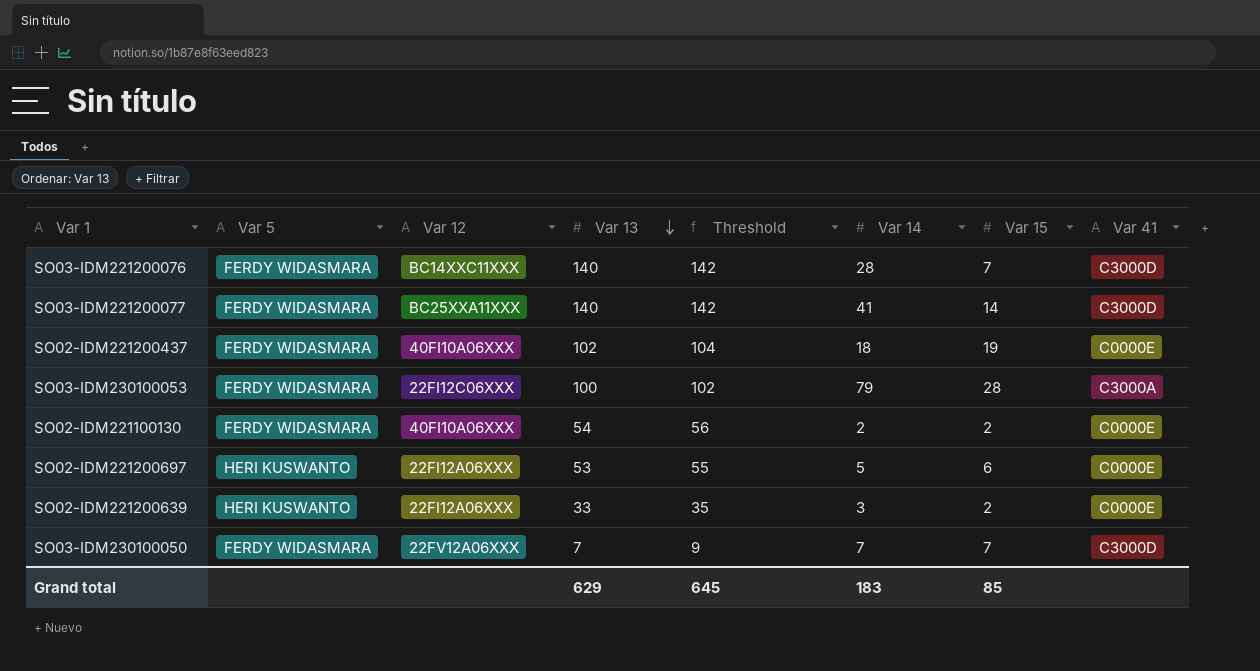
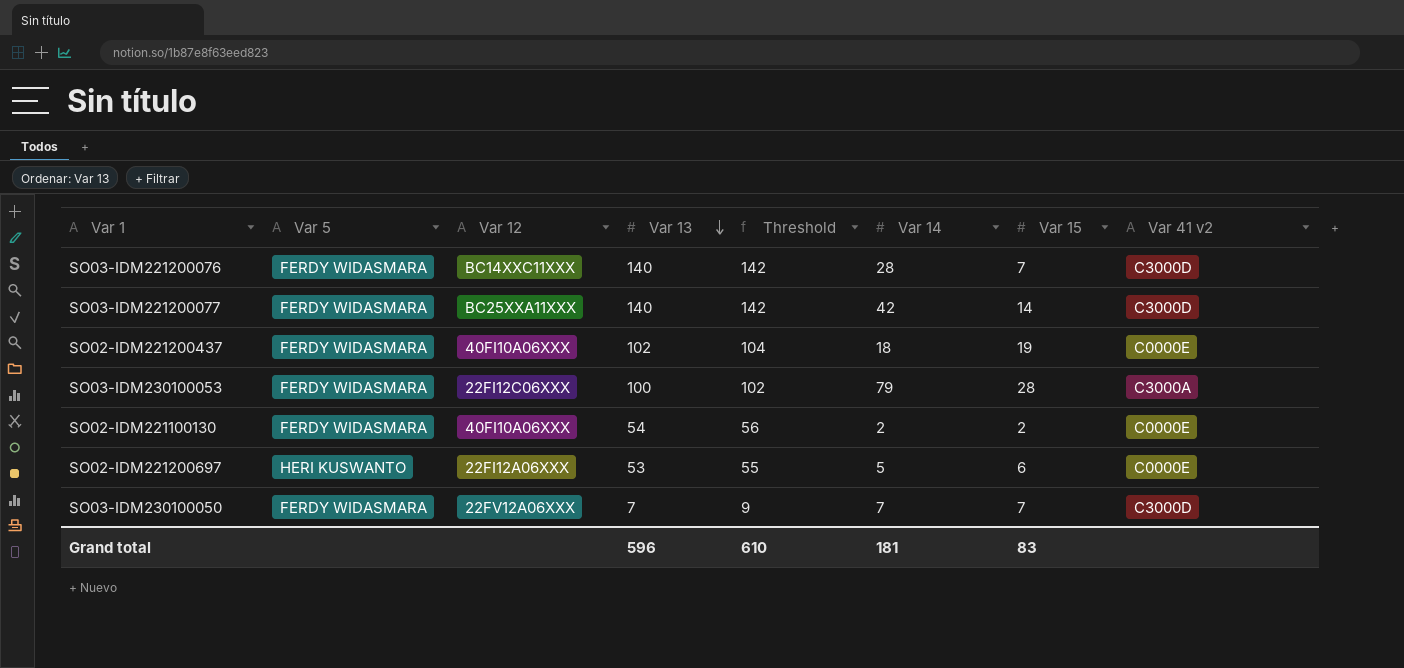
column name: Var 41 -> Var 41 v2
row SO02-IDM221200639: HERI KUSWANTO | 22FI12A06XXX | 33 | 35 | 3 | 2 | C0000E -> none
SO03-IDM221200077 | Var 14: 41 -> 42
Grand total | Var 13: 629 -> 596
Grand total | Threshold: 645 -> 610
Grand total | Var 14: 183 -> 181
Grand total | Var 15: 85 -> 83

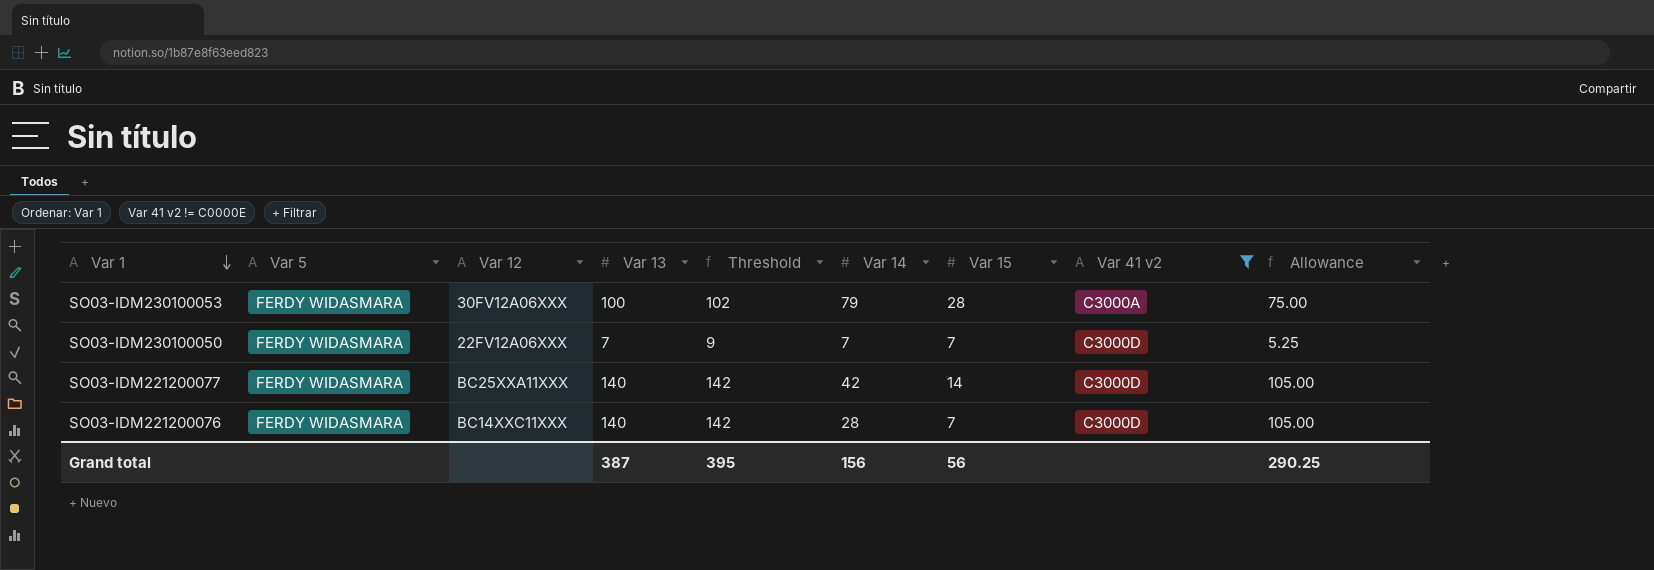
filter: none -> Var 41 v2 != C0000E
row order: Var 13 descending -> Var 1 descending
column Allowance | formula: none -> [Var 13] * 0.75
SO03-IDM230100053 | Var 12: 22FI12C06XXX -> 30FV12A06XXX
Grand total | Var 13: 596 -> 387
Grand total | Threshold: 610 -> 395
Grand total | Var 14: 181 -> 156
Grand total | Var 15: 83 -> 56

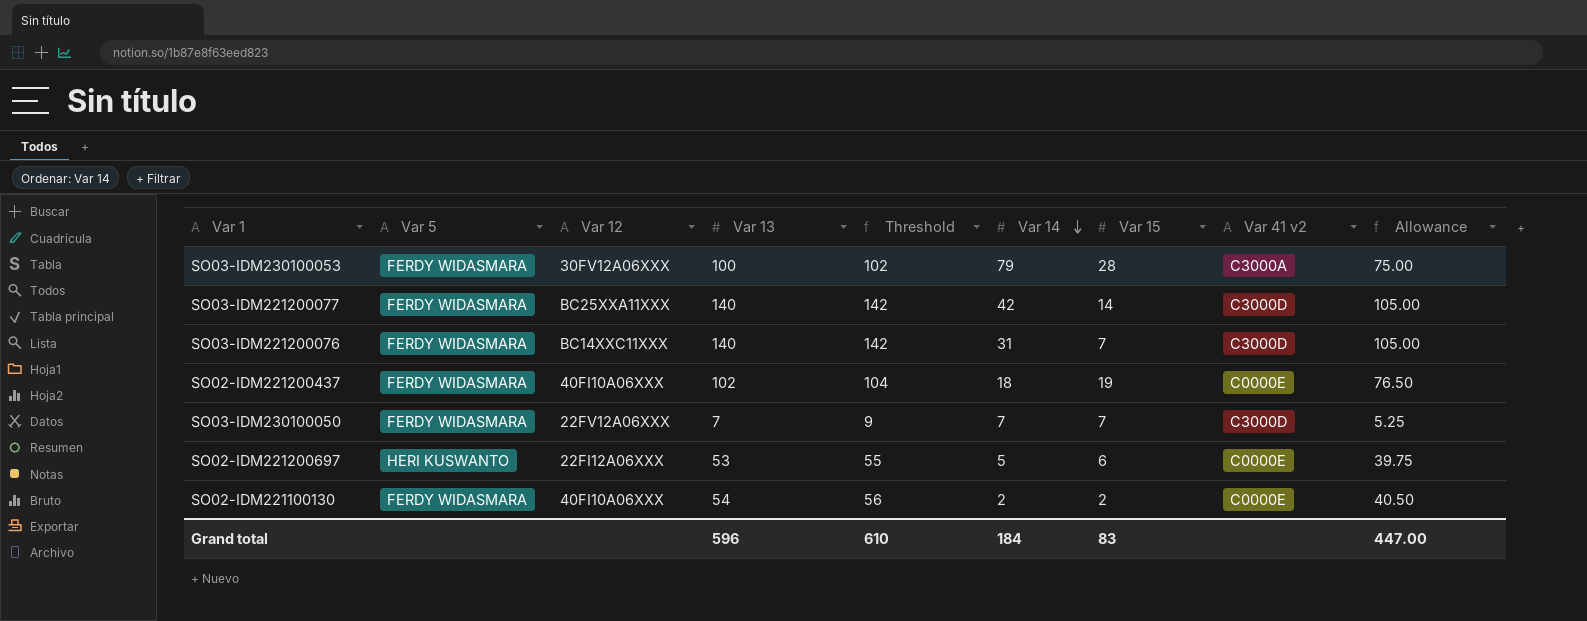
filter: Var 41 v2 != C0000E -> none
row order: Var 1 descending -> Var 14 descending
SO03-IDM221200076 | Var 14: 28 -> 31
Grand total | Var 13: 387 -> 596
Grand total | Threshold: 395 -> 610
Grand total | Var 14: 156 -> 184
Grand total | Var 15: 56 -> 83
Grand total | Allowance: 290.25 -> 447.00

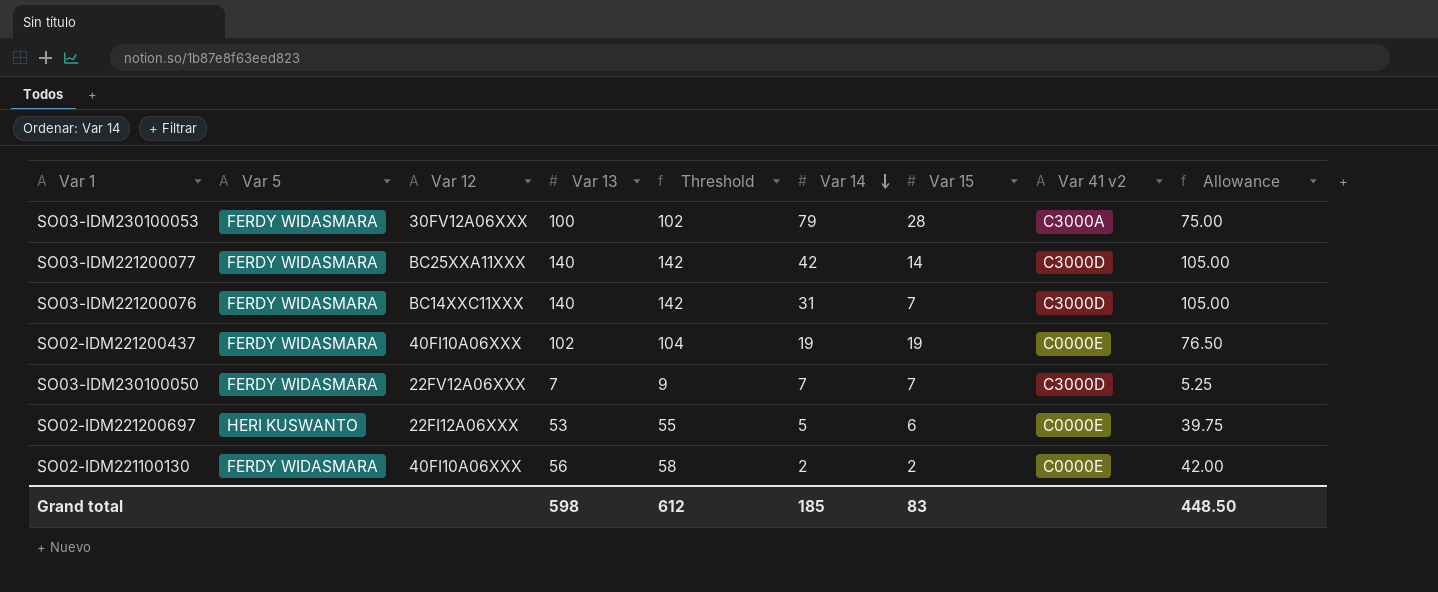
SO02-IDM221200437 | Var 14: 18 -> 19
SO02-IDM221100130 | Var 13: 54 -> 56
SO02-IDM221100130 | Threshold: 56 -> 58
SO02-IDM221100130 | Allowance: 40.50 -> 42.00
Grand total | Var 13: 596 -> 598
Grand total | Threshold: 610 -> 612
Grand total | Var 14: 184 -> 185
Grand total | Allowance: 447.00 -> 448.50

